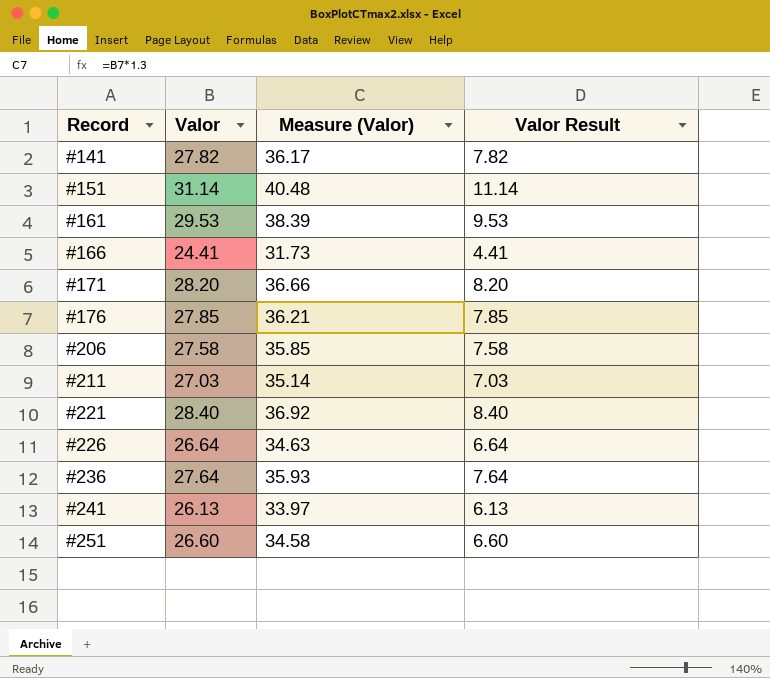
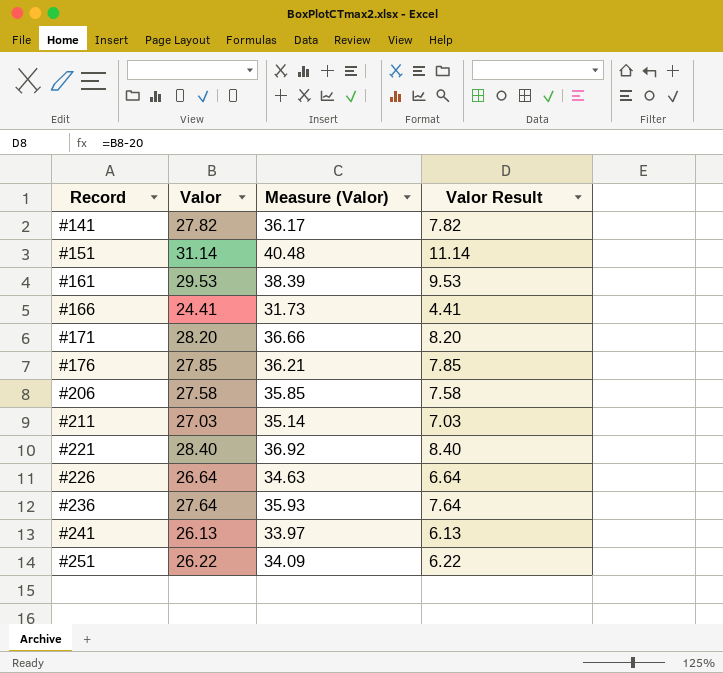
#251 | Valor: 26.60 -> 26.22
#251 | Measure (Valor): 34.58 -> 34.09
#251 | Valor Result: 6.60 -> 6.22

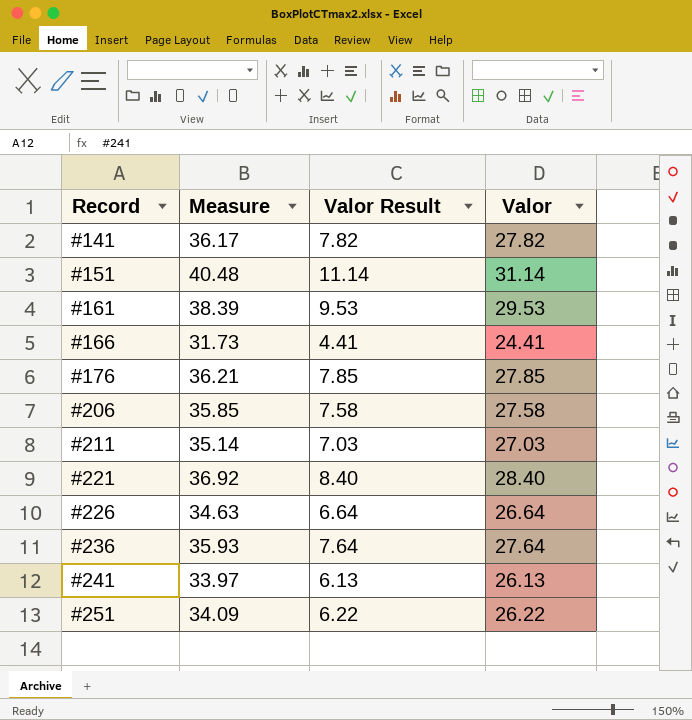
column name: Measure (Valor) -> Measure
column Valor | position: 2 -> 4
row #171: 28.20 | 36.66 | 8.20 -> none

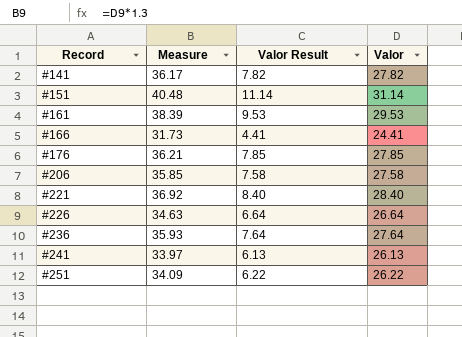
row #211: 35.14 | 7.03 | 27.03 -> none

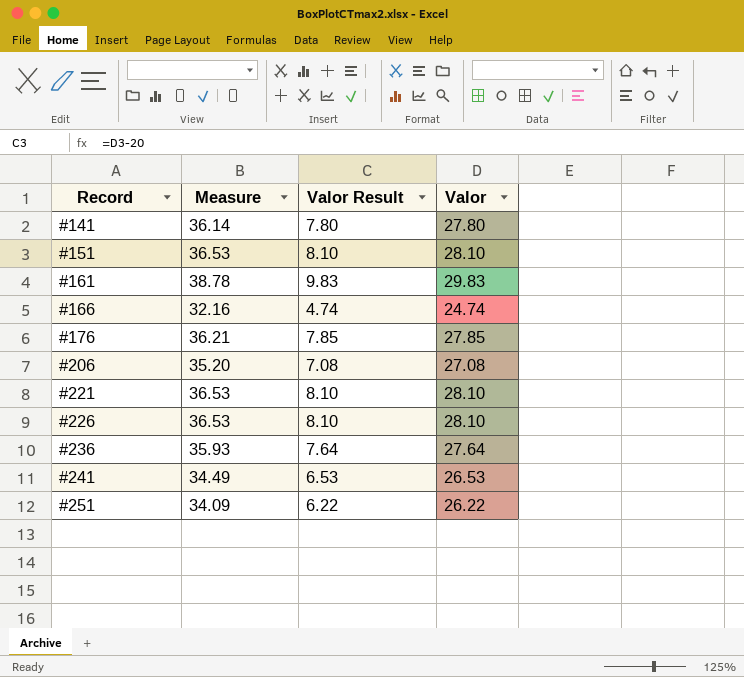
#141 | Measure: 36.17 -> 36.14
#141 | Valor Result: 7.82 -> 7.80
#141 | Valor: 27.82 -> 27.80
#151 | Measure: 40.48 -> 36.53
#151 | Valor Result: 11.14 -> 8.10
#151 | Valor: 31.14 -> 28.10
#161 | Measure: 38.39 -> 38.78
#161 | Valor Result: 9.53 -> 9.83
#161 | Valor: 29.53 -> 29.83
#166 | Measure: 31.73 -> 32.16
#166 | Valor Result: 4.41 -> 4.74
#166 | Valor: 24.41 -> 24.74
#206 | Measure: 35.85 -> 35.20
#206 | Valor Result: 7.58 -> 7.08
#206 | Valor: 27.58 -> 27.08
#221 | Measure: 36.92 -> 36.53
#221 | Valor Result: 8.40 -> 8.10
#221 | Valor: 28.40 -> 28.10
#226 | Measure: 34.63 -> 36.53
#226 | Valor Result: 6.64 -> 8.10
#226 | Valor: 26.64 -> 28.10
#241 | Measure: 33.97 -> 34.49
#241 | Valor Result: 6.13 -> 6.53
#241 | Valor: 26.13 -> 26.53

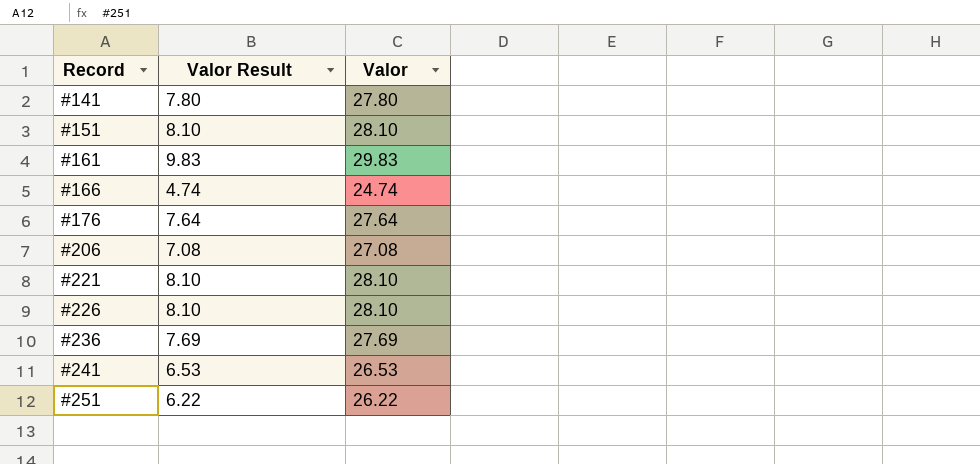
column Measure | formula: [Valor] * 1.3 -> none
#176 | Valor Result: 7.85 -> 7.64
#176 | Valor: 27.85 -> 27.64
#236 | Valor Result: 7.64 -> 7.69
#236 | Valor: 27.64 -> 27.69

